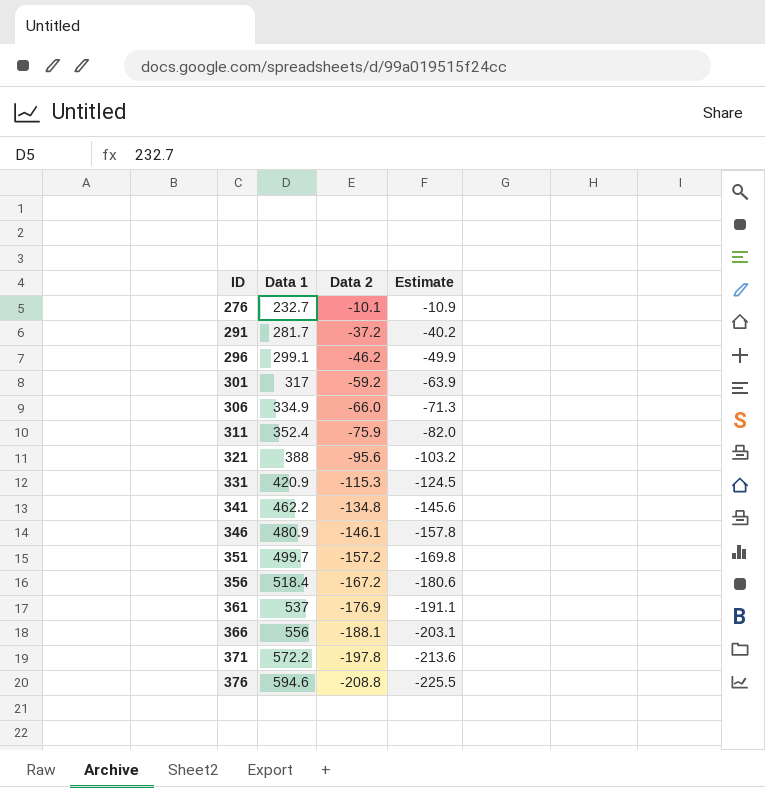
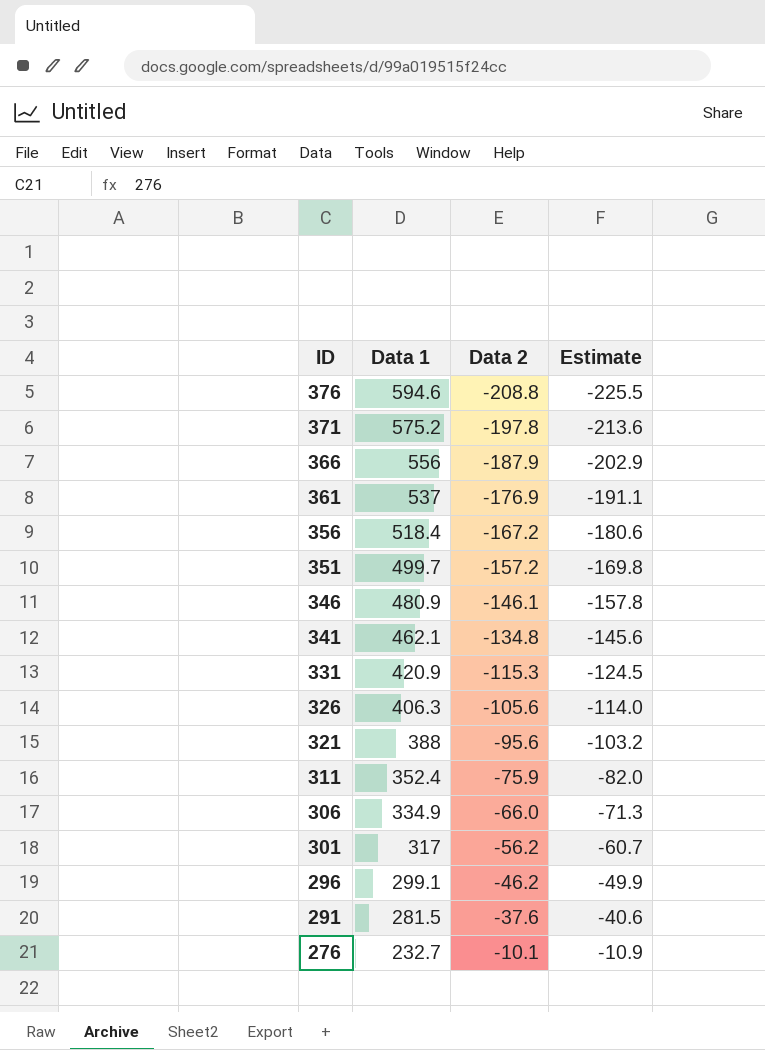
row order: ID ascending -> ID descending
371 | Data 1: 572.2 -> 575.2
366 | Data 2: -188.1 -> -187.9
366 | Estimate: -203.1 -> -202.9
341 | Data 1: 462.2 -> 462.1
row 326: none -> 406.3 | -105.6 | -114.0
301 | Data 2: -59.2 -> -56.2
301 | Estimate: -63.9 -> -60.7
291 | Data 1: 281.7 -> 281.5
291 | Data 2: -37.2 -> -37.6
291 | Estimate: -40.2 -> -40.6

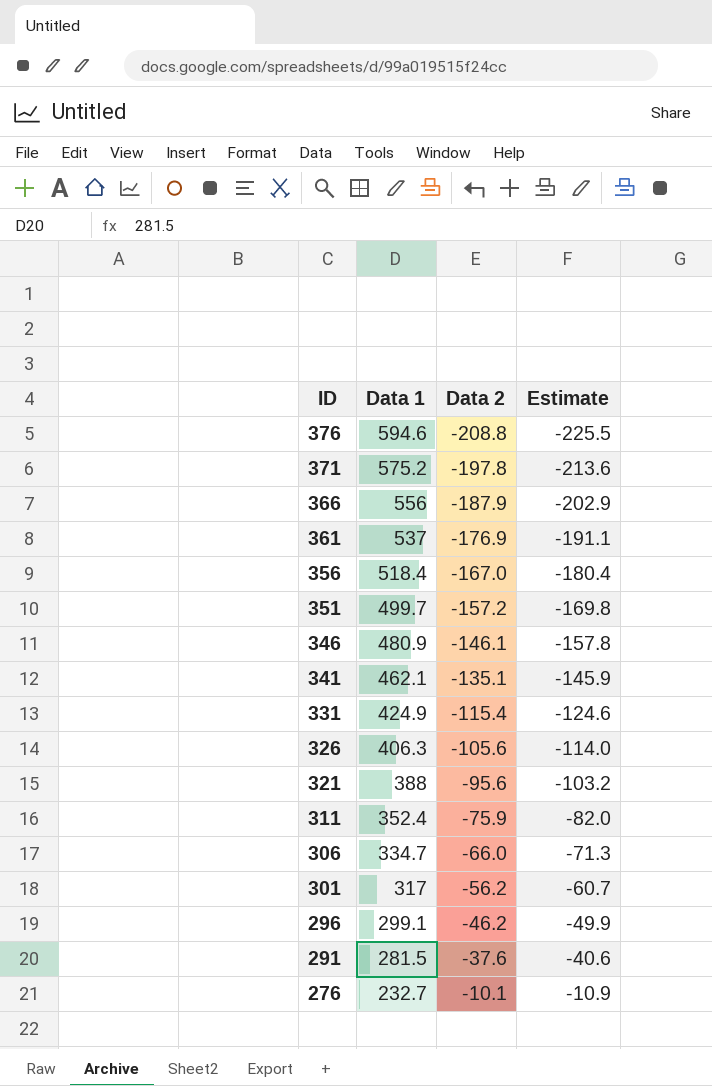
356 | Data 2: -167.2 -> -167.0
356 | Estimate: -180.6 -> -180.4
341 | Data 2: -134.8 -> -135.1
341 | Estimate: -145.6 -> -145.9
331 | Data 1: 420.9 -> 424.9
331 | Data 2: -115.3 -> -115.4
331 | Estimate: -124.5 -> -124.6
306 | Data 1: 334.9 -> 334.7

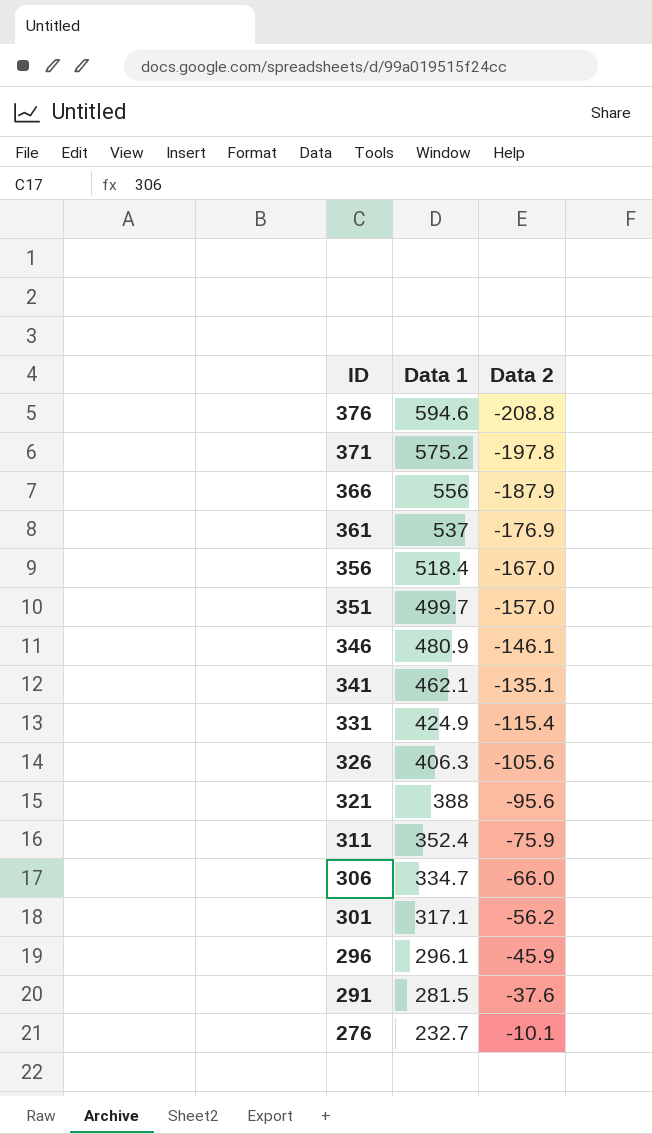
column Estimate | formula: [Data 2] * 1.08 -> none
351 | Data 2: -157.2 -> -157.0
301 | Data 1: 317 -> 317.1
296 | Data 1: 299.1 -> 296.1
296 | Data 2: -46.2 -> -45.9

